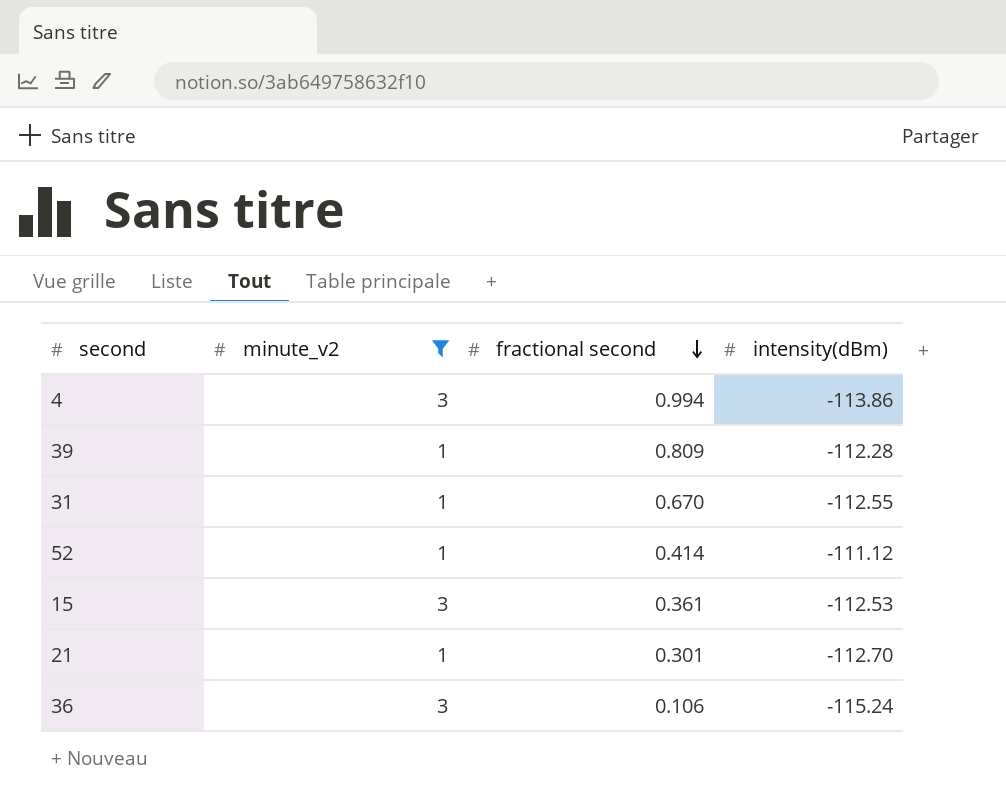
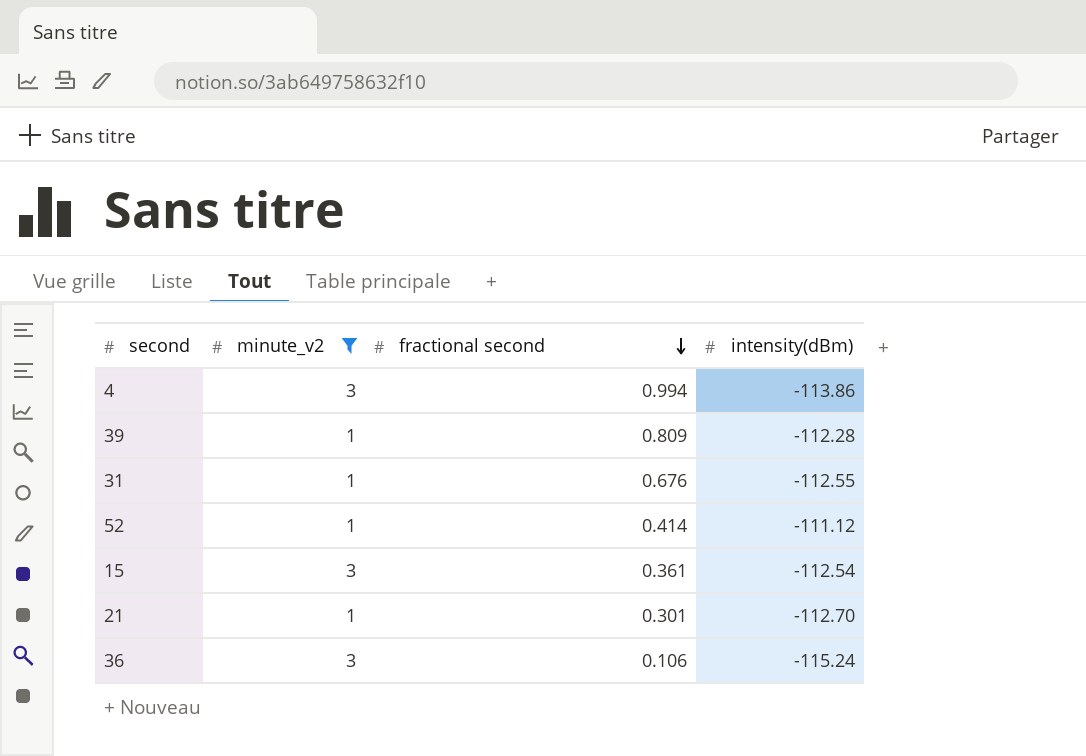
31 | fractional second: 0.670 -> 0.676
15 | intensity(dBm): -112.53 -> -112.54

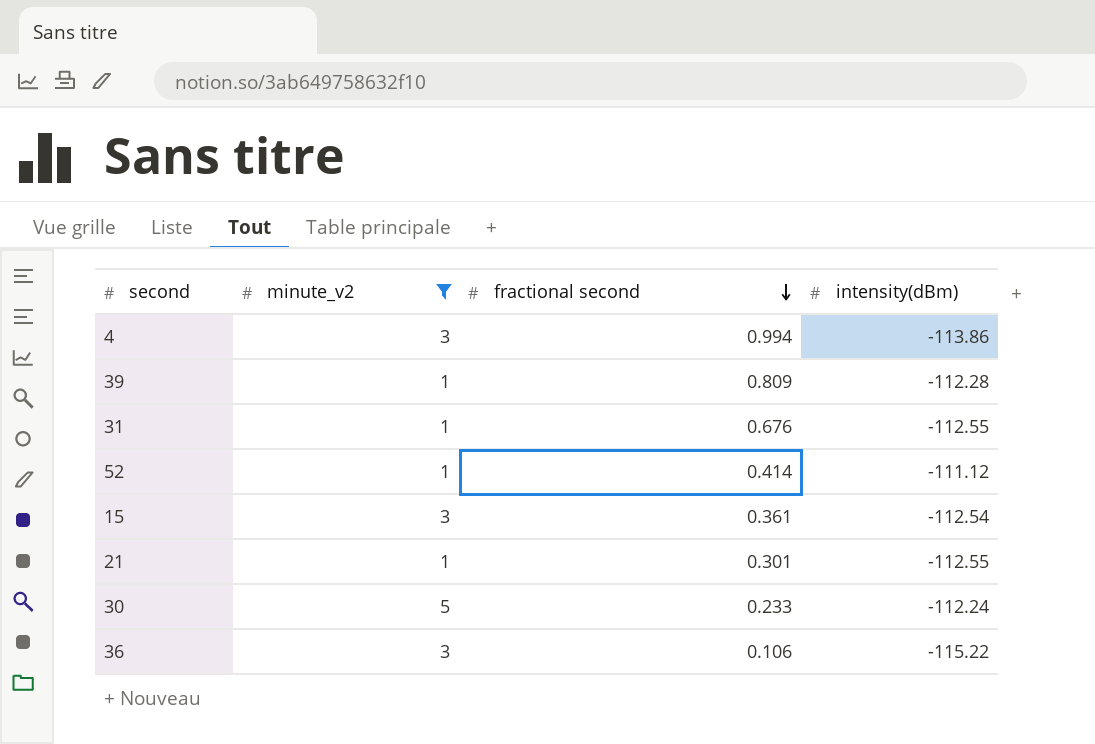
21 | intensity(dBm): -112.70 -> -112.55
row 30: none -> 5 | 0.233 | -112.24
36 | intensity(dBm): -115.24 -> -115.22

